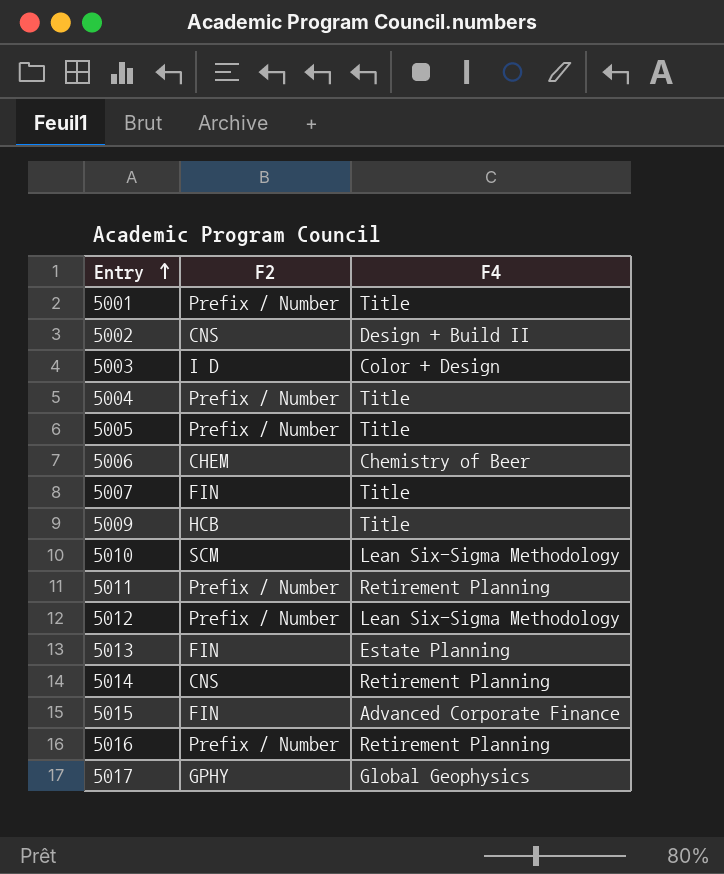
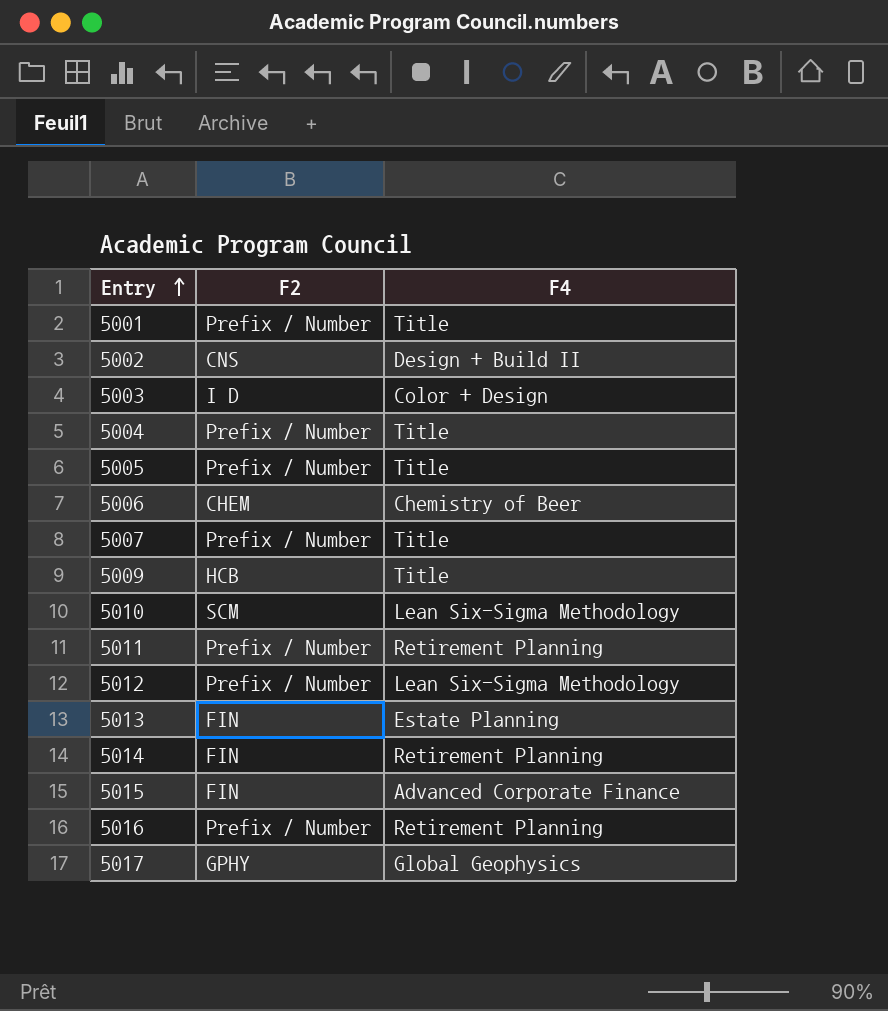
5007 | F2: FIN -> Prefix / Number
5014 | F2: CNS -> FIN

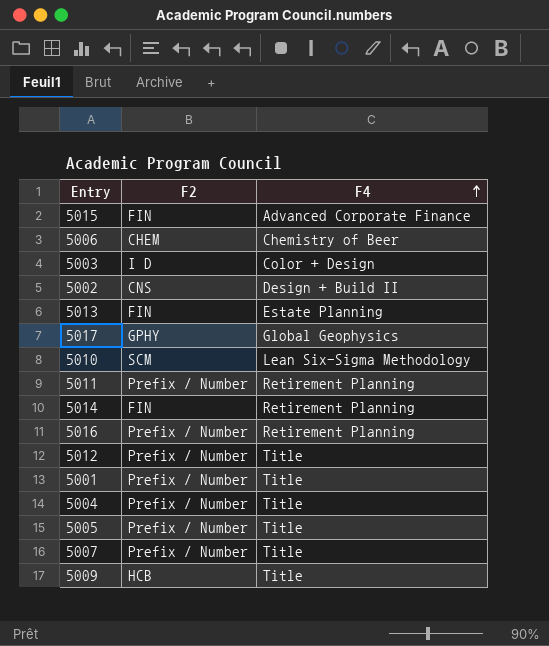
row order: Entry ascending -> F4 ascending
5012 | F4: Lean Six-Sigma Methodology -> Title

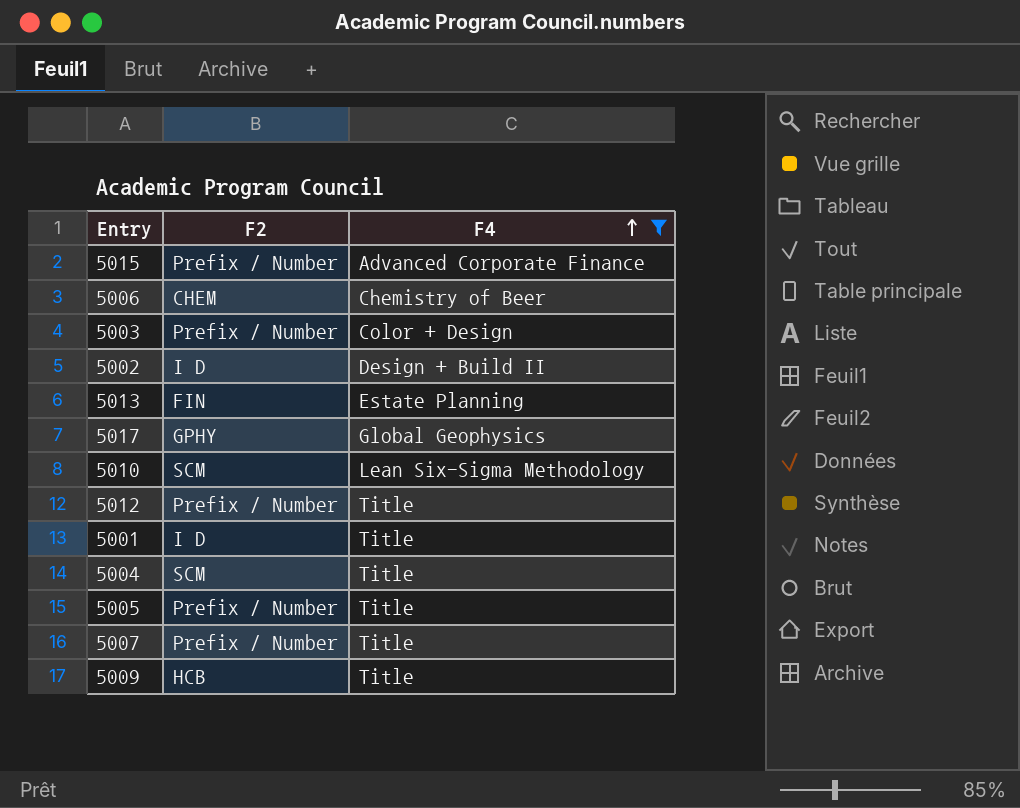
filter: none -> F4 != Retirement Planning
5015 | F2: FIN -> Prefix / Number
5003 | F2: I D -> Prefix / Number
5002 | F2: CNS -> I D
5001 | F2: Prefix / Number -> I D
5004 | F2: Prefix / Number -> SCM

